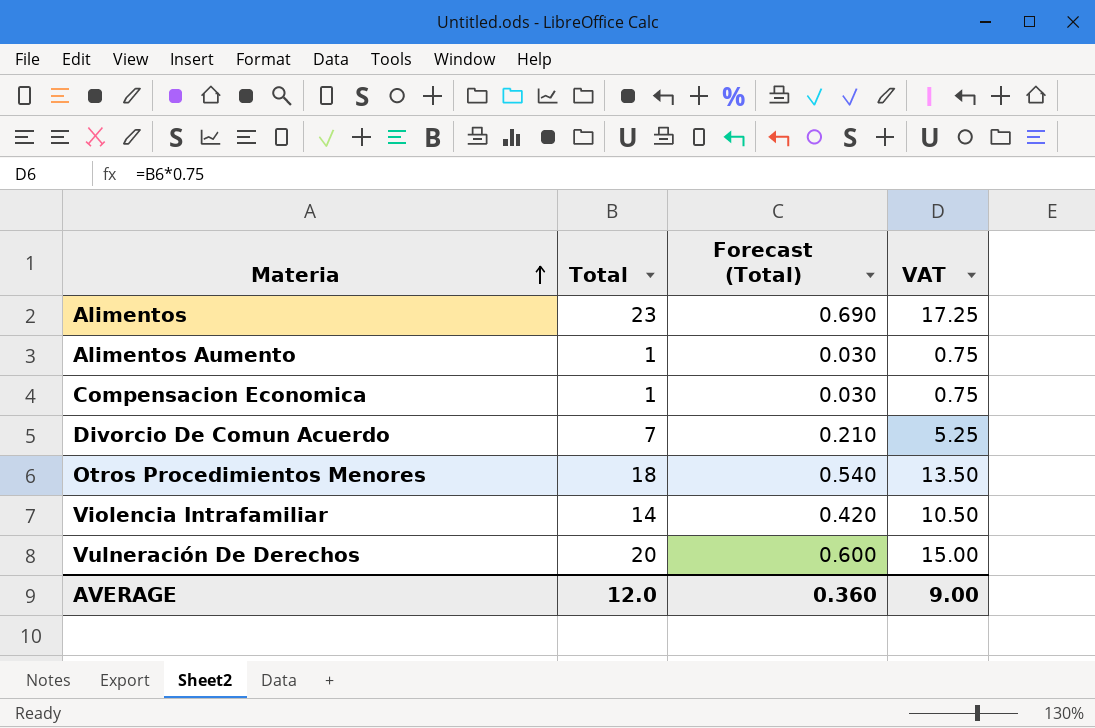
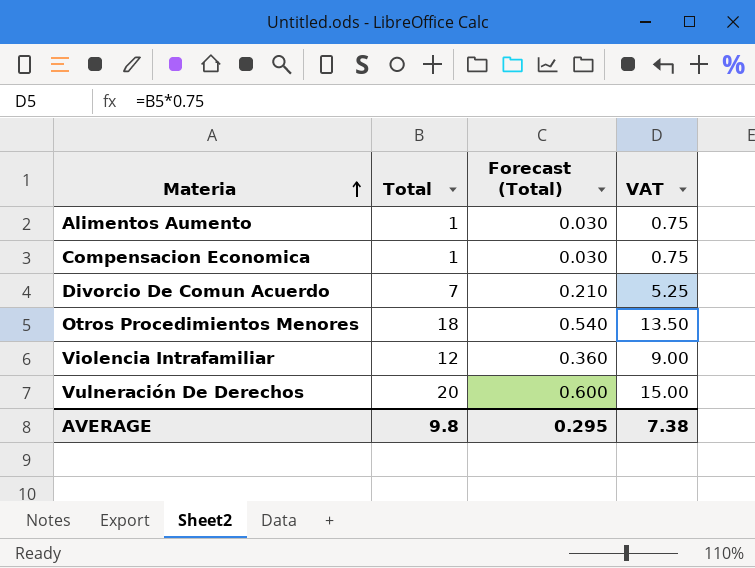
row Alimentos: 23 | 0.690 | 17.25 -> none
Violencia Intrafamiliar | Total: 14 -> 12
Violencia Intrafamiliar | Forecast (Total): 0.420 -> 0.360
Violencia Intrafamiliar | VAT: 10.50 -> 9.00
AVERAGE | Total: 12.0 -> 9.8
AVERAGE | Forecast (Total): 0.360 -> 0.295
AVERAGE | VAT: 9.00 -> 7.38

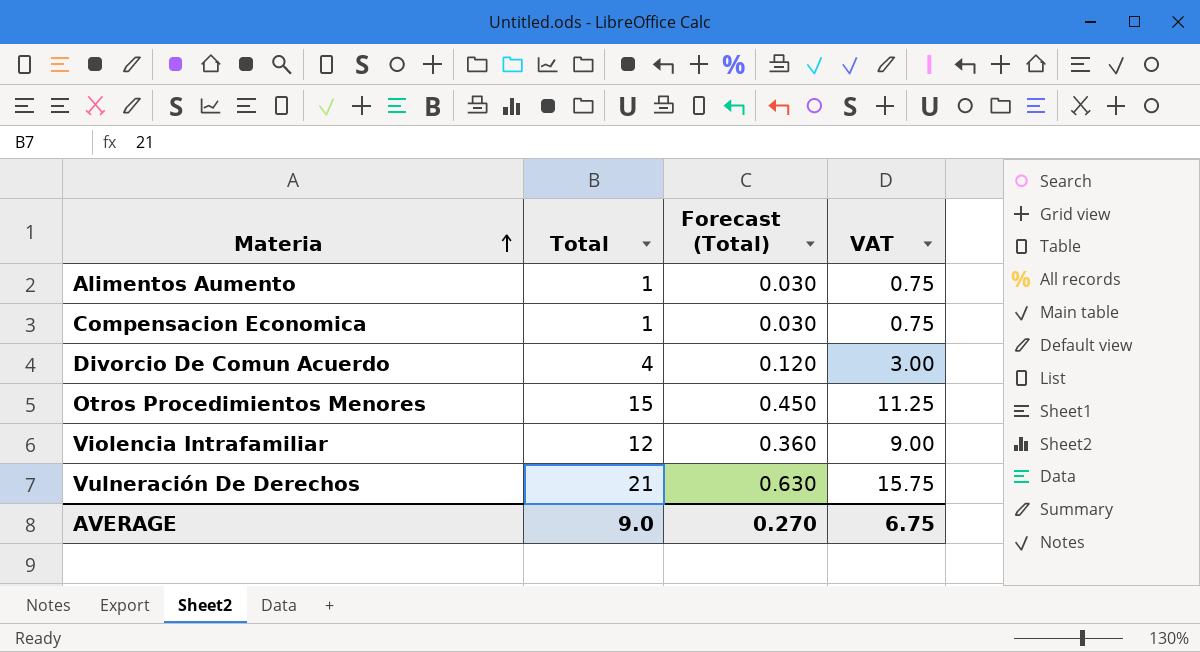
Divorcio De Comun Acuerdo | Total: 7 -> 4
Divorcio De Comun Acuerdo | Forecast (Total): 0.210 -> 0.120
Divorcio De Comun Acuerdo | VAT: 5.25 -> 3.00
Otros Procedimientos Menores | Total: 18 -> 15
Otros Procedimientos Menores | Forecast (Total): 0.540 -> 0.450
Otros Procedimientos Menores | VAT: 13.50 -> 11.25
Vulneración De Derechos | Total: 20 -> 21
Vulneración De Derechos | Forecast (Total): 0.600 -> 0.630
Vulneración De Derechos | VAT: 15.00 -> 15.75
AVERAGE | Total: 9.8 -> 9.0
AVERAGE | Forecast (Total): 0.295 -> 0.270
AVERAGE | VAT: 7.38 -> 6.75

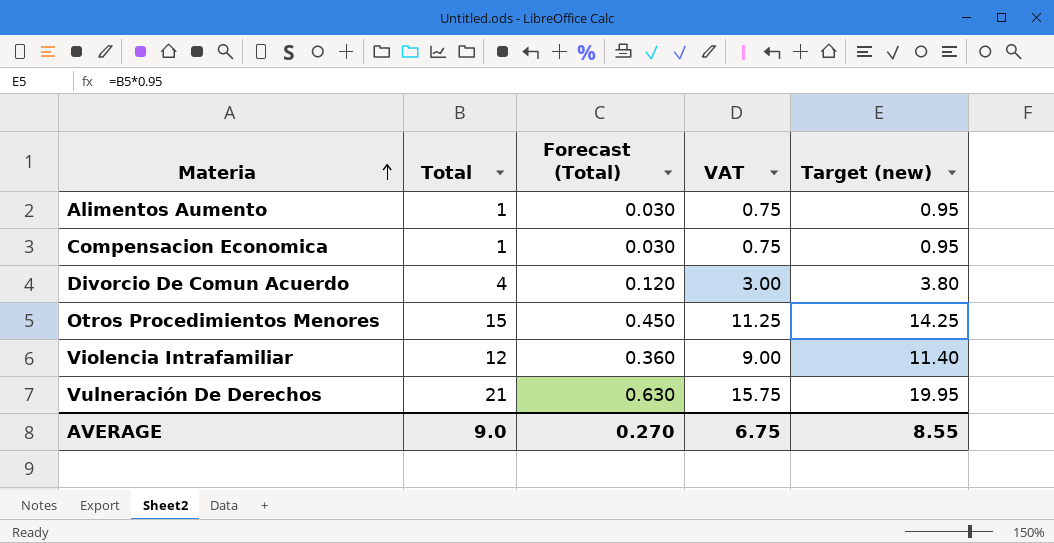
column Target (new) | formula: none -> [Total] * 0.95

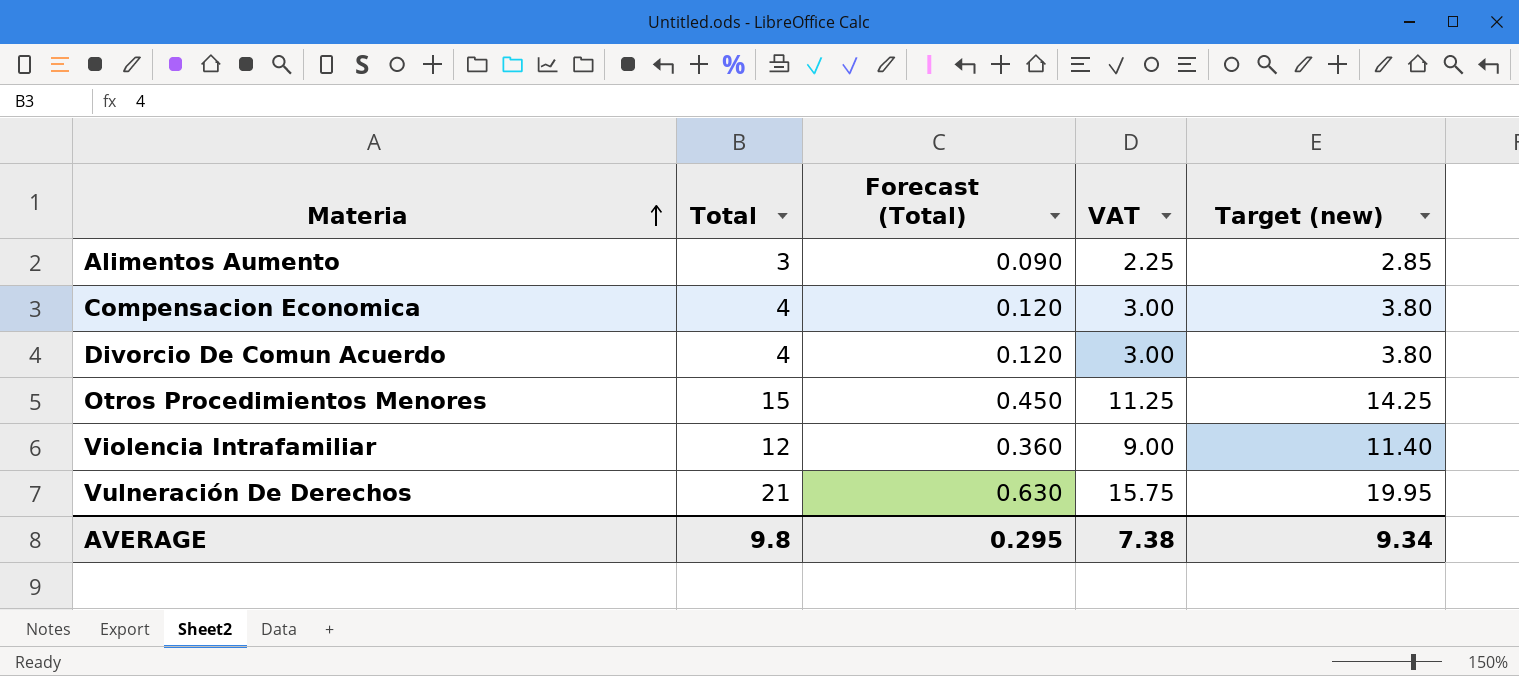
Alimentos Aumento | Total: 1 -> 3
Alimentos Aumento | Forecast (Total): 0.030 -> 0.090
Alimentos Aumento | VAT: 0.75 -> 2.25
Alimentos Aumento | Target (new): 0.95 -> 2.85
Compensacion Economica | Total: 1 -> 4
Compensacion Economica | Forecast (Total): 0.030 -> 0.120
Compensacion Economica | VAT: 0.75 -> 3.00
Compensacion Economica | Target (new): 0.95 -> 3.80
AVERAGE | Total: 9.0 -> 9.8
AVERAGE | Forecast (Total): 0.270 -> 0.295
AVERAGE | VAT: 6.75 -> 7.38
AVERAGE | Target (new): 8.55 -> 9.34

